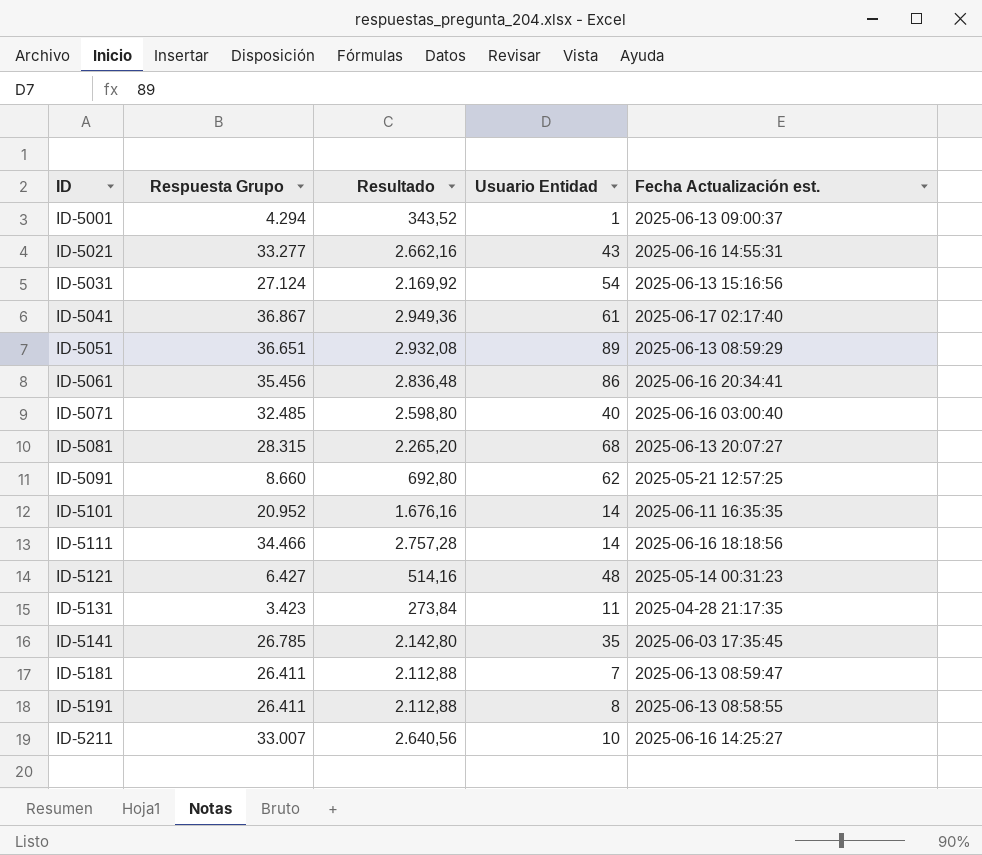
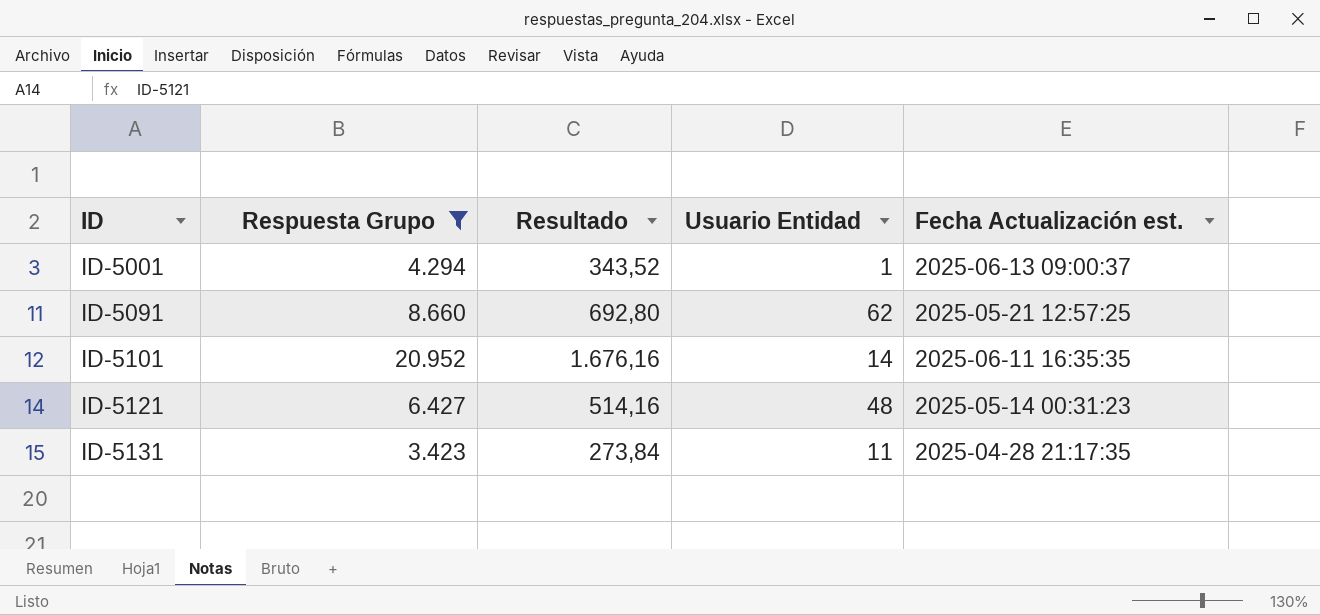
filter: none -> Respuesta Grupo <= 20.952

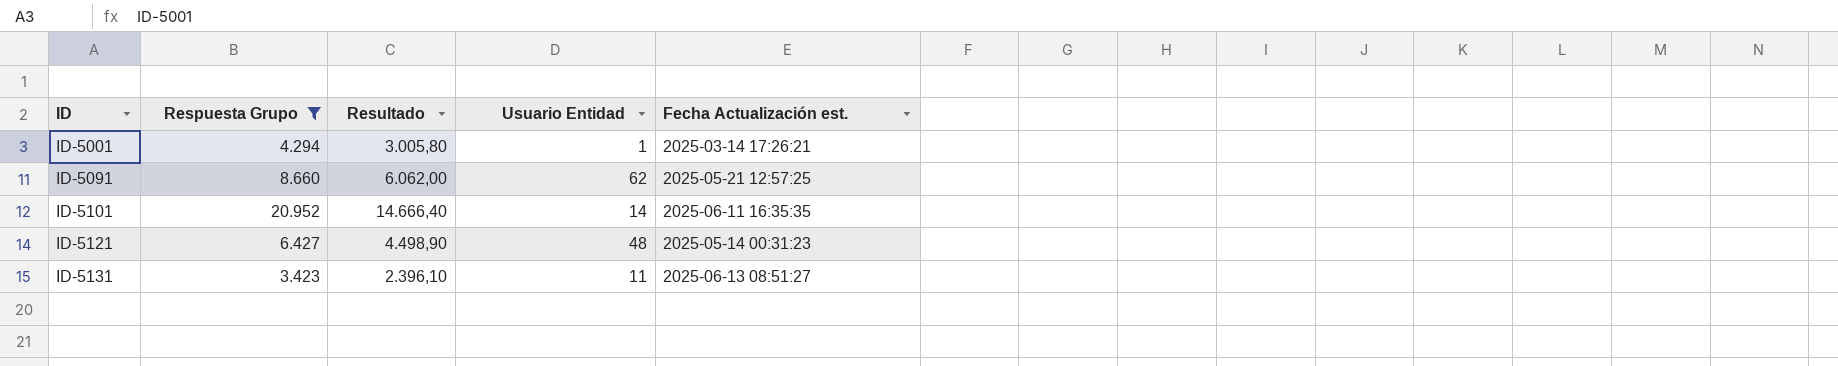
column Resultado | formula: [Respuesta Grupo] * 0,08 -> [Respuesta Grupo] * 0,7
ID-5001 | Fecha Actualización est.: 2025-06-13 09:00:37 -> 2025-03-14 17:26:21
ID-5131 | Fecha Actualización est.: 2025-04-28 21:17:35 -> 2025-06-13 08:51:27

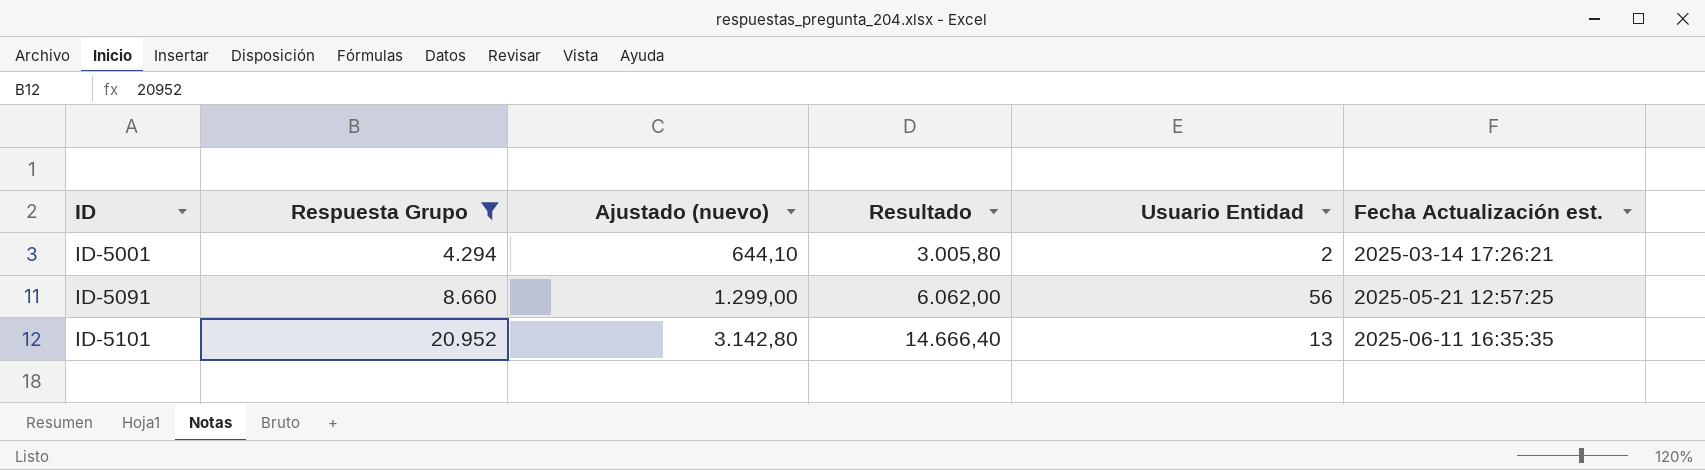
column Ajustado (nuevo) | formula: none -> [Respuesta Grupo] * 0,15
row ID-5121: 6.427 | 4.498,90 | 48 | 2025-05-14 00:31:23 -> none
row ID-5131: 3.423 | 2.396,10 | 11 | 2025-06-13 08:51:27 -> none
ID-5001 | Usuario Entidad: 1 -> 2
ID-5091 | Usuario Entidad: 62 -> 56
ID-5101 | Usuario Entidad: 14 -> 13

